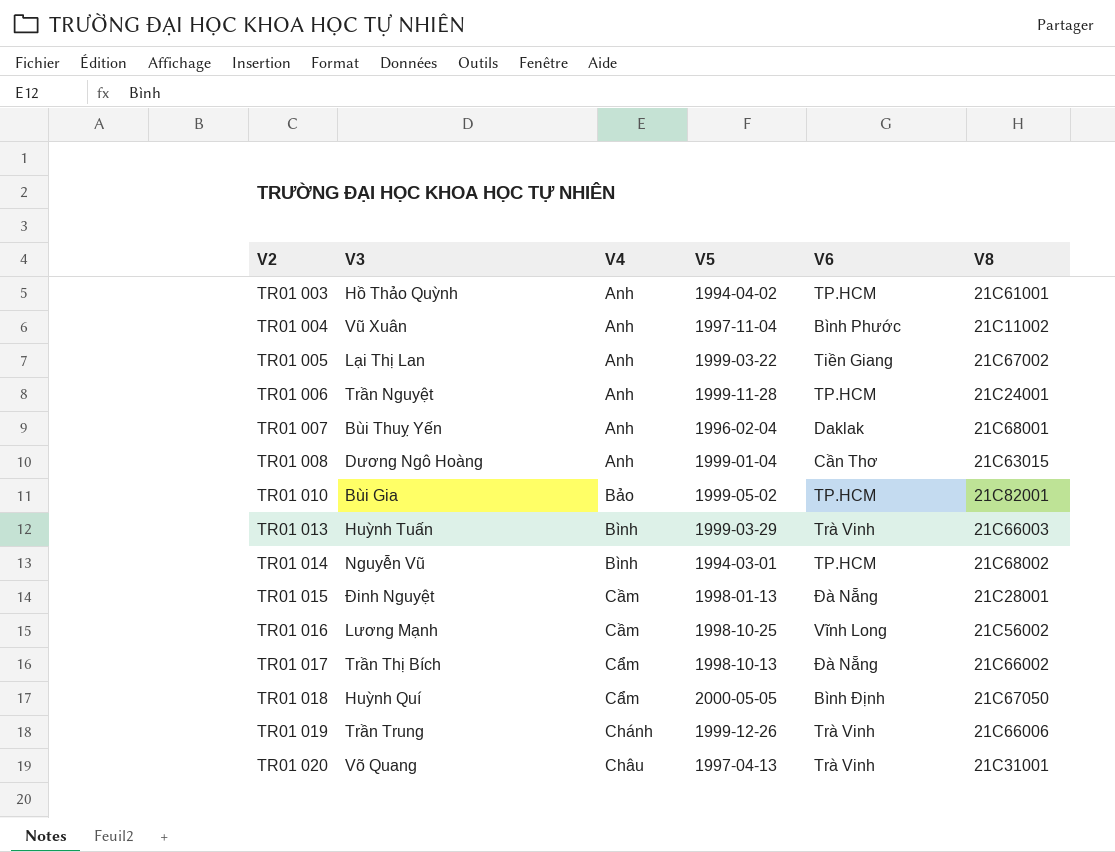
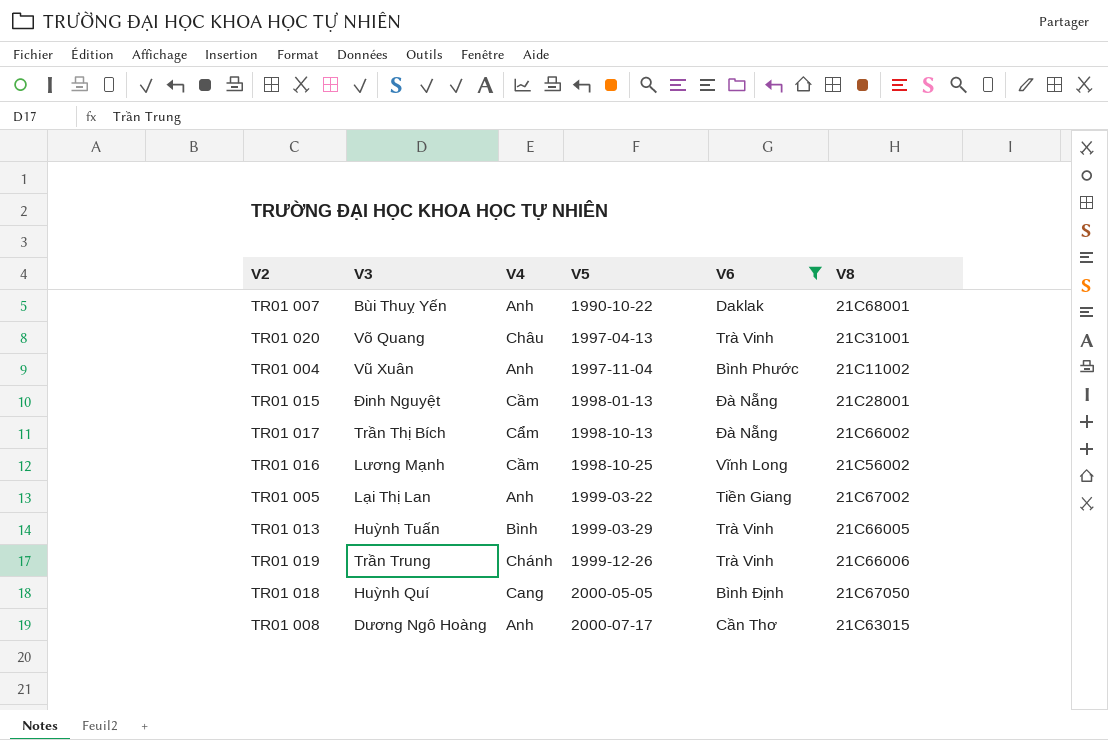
filter: none -> V6 != TP.HCM
row order: V2 ascending -> V5 ascending
TR01 007 | V5: 1996-02-04 -> 1990-10-22
TR01 013 | V8: 21C66003 -> 21C66005
TR01 018 | V4: Cẩm -> Cang
TR01 008 | V5: 1999-01-04 -> 2000-07-17

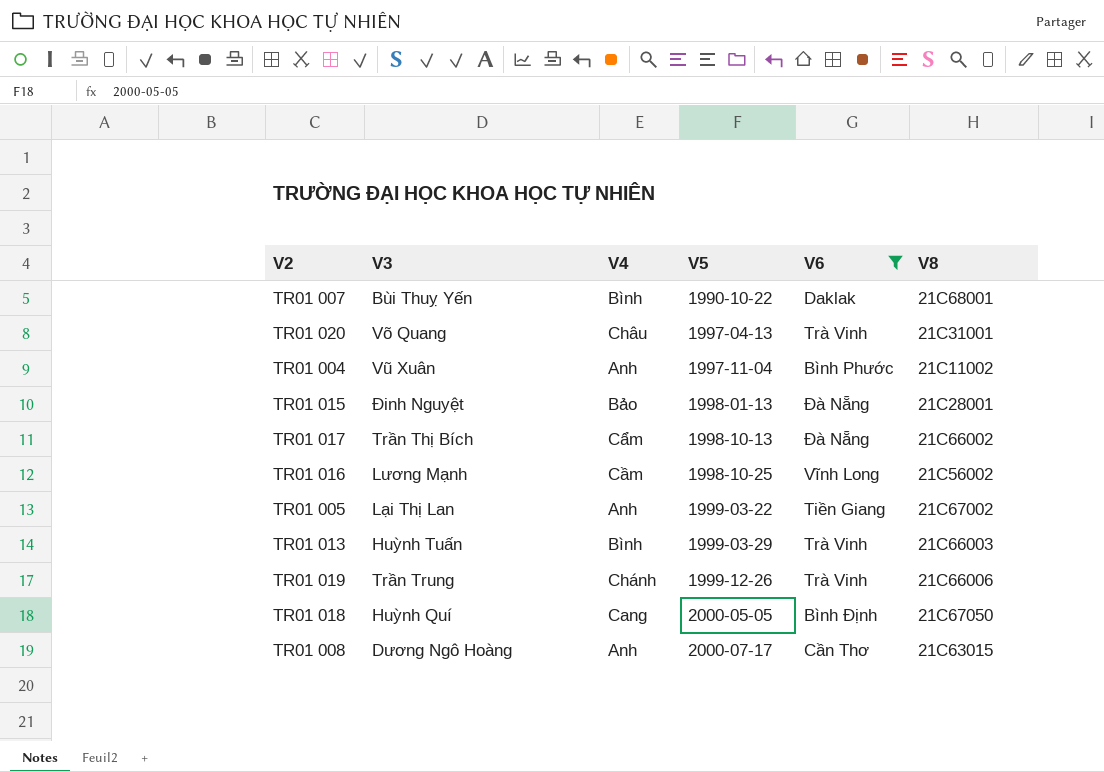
TR01 007 | V4: Anh -> Bình
TR01 015 | V4: Cầm -> Bảo
TR01 013 | V8: 21C66005 -> 21C66003

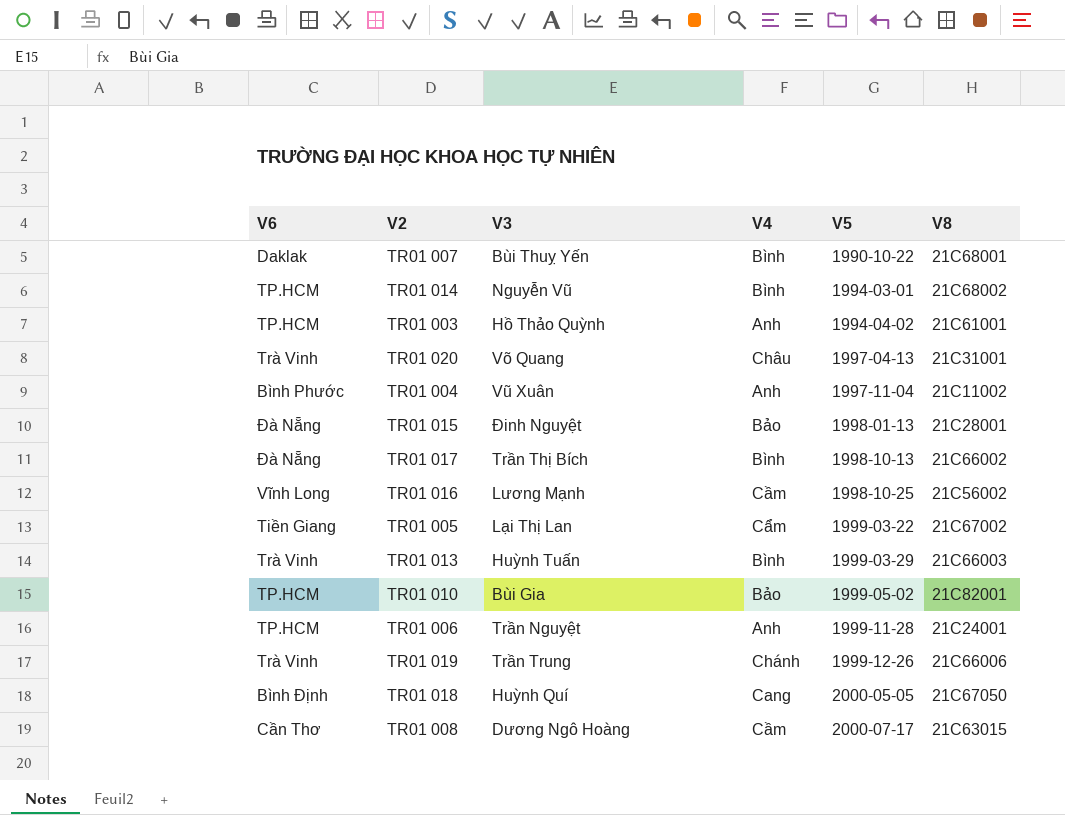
filter: V6 != TP.HCM -> none
column V6 | position: 5 -> 1
TR01 017 | V4: Cẩm -> Bình
TR01 005 | V4: Anh -> Cẩm
TR01 008 | V4: Anh -> Cầm

